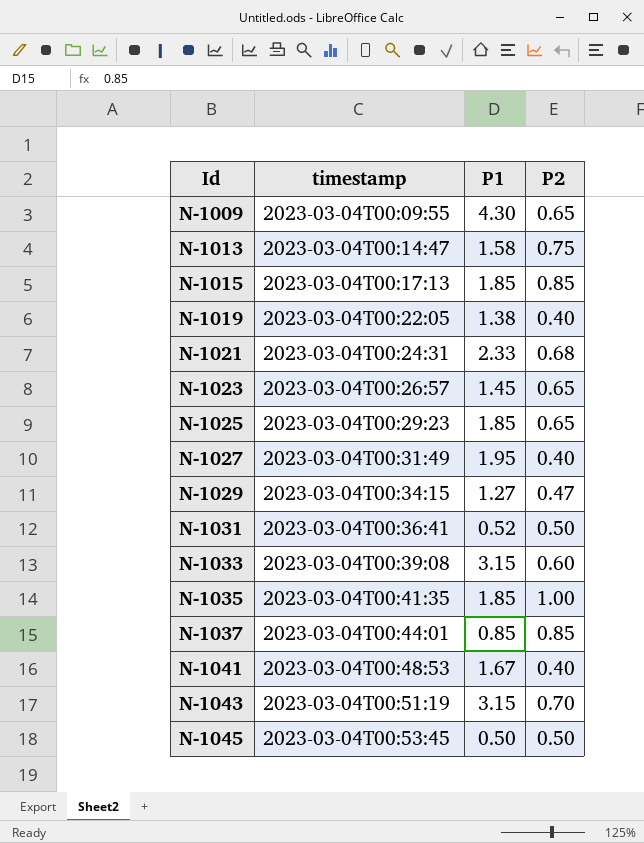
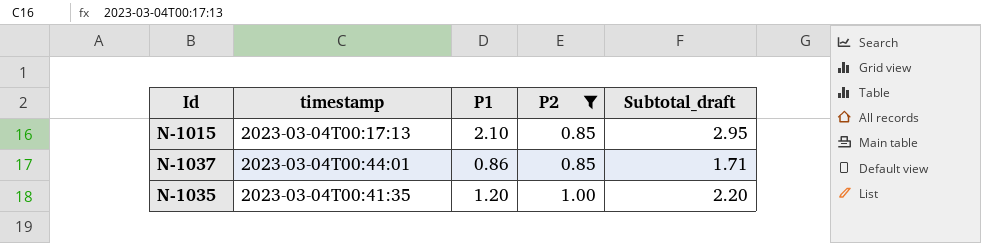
filter: none -> P2 >= 0.85
row order: Id ascending -> P2 ascending
column Subtotal_draft | formula: none -> [P1] + [P2]
N-1015 | P1: 1.85 -> 2.10
N-1037 | P1: 0.85 -> 0.86
N-1035 | P1: 1.85 -> 1.20

